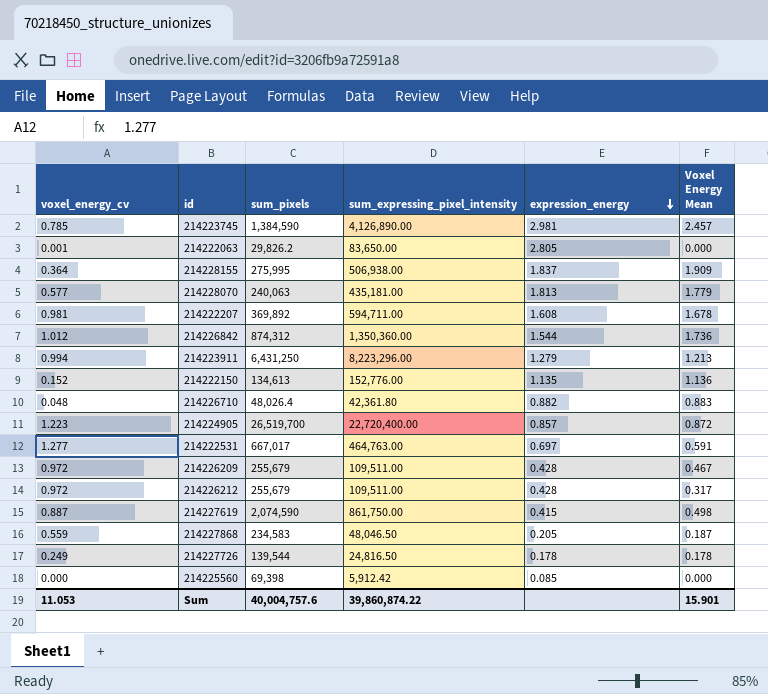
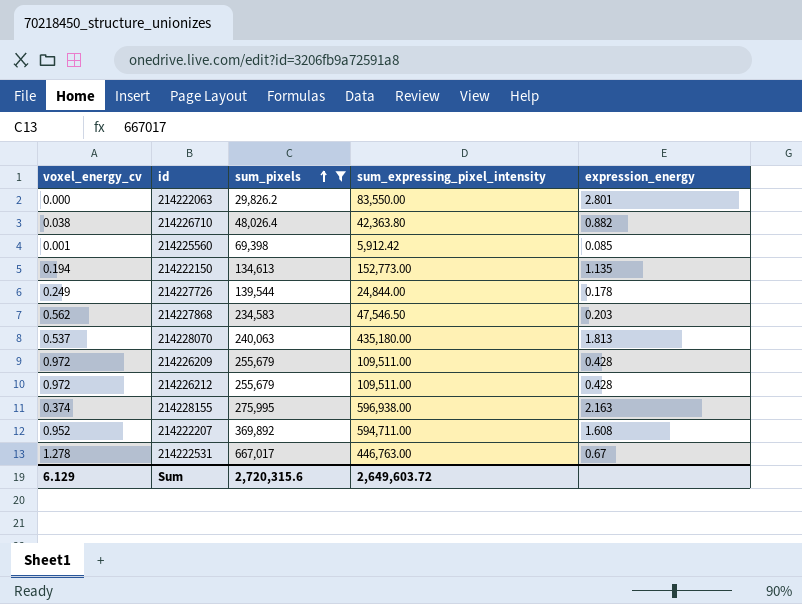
filter: none -> sum_pixels <= 667,017
row order: expression_energy descending -> sum_pixels ascending
column Voxel Energy Mean | position: 6 -> none
214222063 | voxel_energy_cv: 0.001 -> 0.000
214222063 | sum_expressing_pixel_intensity: 83,650.00 -> 83,550.00
214222063 | expression_energy: 2.805 -> 2.801
214226710 | voxel_energy_cv: 0.048 -> 0.038
214226710 | sum_expressing_pixel_intensity: 42,361.80 -> 42,363.80
214225560 | voxel_energy_cv: 0.000 -> 0.001
214222150 | voxel_energy_cv: 0.152 -> 0.194
214222150 | sum_expressing_pixel_intensity: 152,776.00 -> 152,773.00
214227726 | sum_expressing_pixel_intensity: 24,816.50 -> 24,844.00
214227868 | voxel_energy_cv: 0.559 -> 0.562
214227868 | sum_expressing_pixel_intensity: 48,046.50 -> 47,546.50
214227868 | expression_energy: 0.205 -> 0.203
214228070 | voxel_energy_cv: 0.577 -> 0.537
214228070 | sum_expressing_pixel_intensity: 435,181.00 -> 435,180.00
214228155 | voxel_energy_cv: 0.364 -> 0.374
214228155 | sum_expressing_pixel_intensity: 506,938.00 -> 596,938.00
214228155 | expression_energy: 1.837 -> 2.163
214222207 | voxel_energy_cv: 0.981 -> 0.952
214222531 | voxel_energy_cv: 1.277 -> 1.278
214222531 | sum_expressing_pixel_intensity: 464,763.00 -> 446,763.00
214222531 | expression_energy: 0.697 -> 0.67
Sum | voxel_energy_cv: 11.053 -> 6.129
Sum | sum_pixels: 40,004,757.6 -> 2,720,315.6
Sum | sum_expressing_pixel_intensity: 39,860,874.22 -> 2,649,603.72

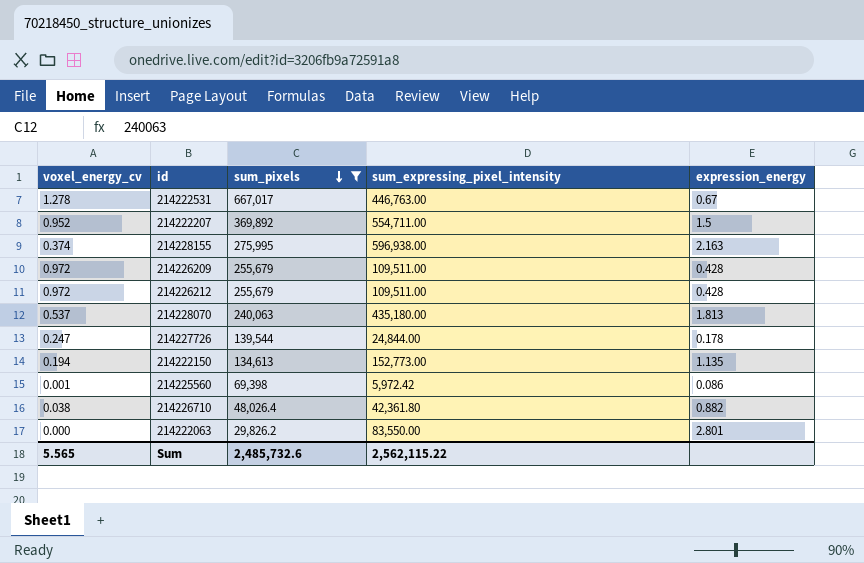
row order: sum_pixels ascending -> sum_pixels descending
row 214227868: 0.562 | 234,583 | 47,546.50 | 0.203 -> none
214222207 | sum_expressing_pixel_intensity: 594,711.00 -> 554,711.00
214222207 | expression_energy: 1.608 -> 1.5
214227726 | voxel_energy_cv: 0.249 -> 0.247
214225560 | sum_expressing_pixel_intensity: 5,912.42 -> 5,972.42
214225560 | expression_energy: 0.085 -> 0.086
214226710 | sum_expressing_pixel_intensity: 42,363.80 -> 42,361.80
Sum | voxel_energy_cv: 6.129 -> 5.565
Sum | sum_pixels: 2,720,315.6 -> 2,485,732.6
Sum | sum_expressing_pixel_intensity: 2,649,603.72 -> 2,562,115.22

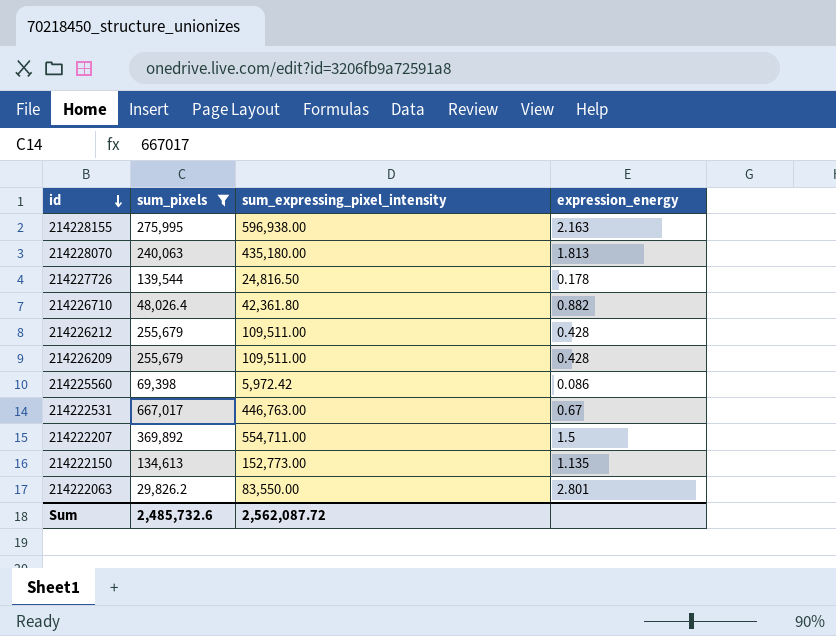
row order: sum_pixels descending -> id descending
column voxel_energy_cv | position: 1 -> none
214227726 | sum_expressing_pixel_intensity: 24,844.00 -> 24,816.50
Sum | sum_expressing_pixel_intensity: 2,562,115.22 -> 2,562,087.72

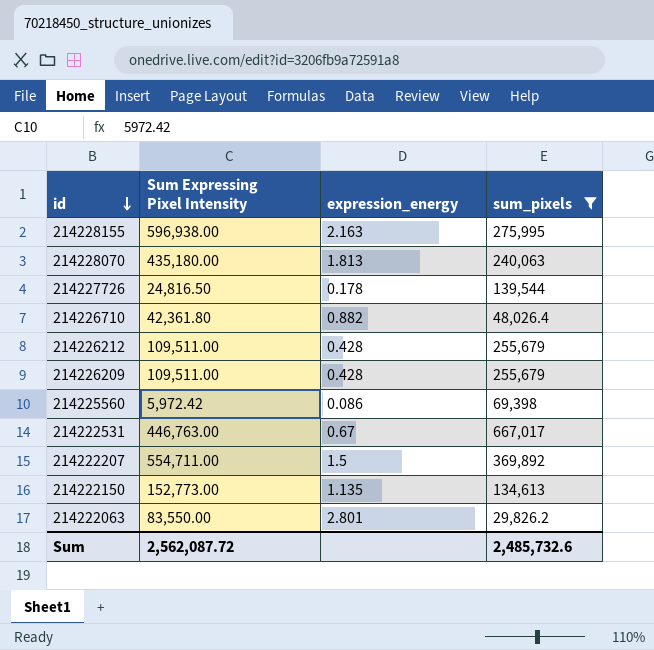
column name: sum_expressing_pixel_intensity -> Sum Expressing Pixel Intensity
column sum_pixels | position: 2 -> 4

